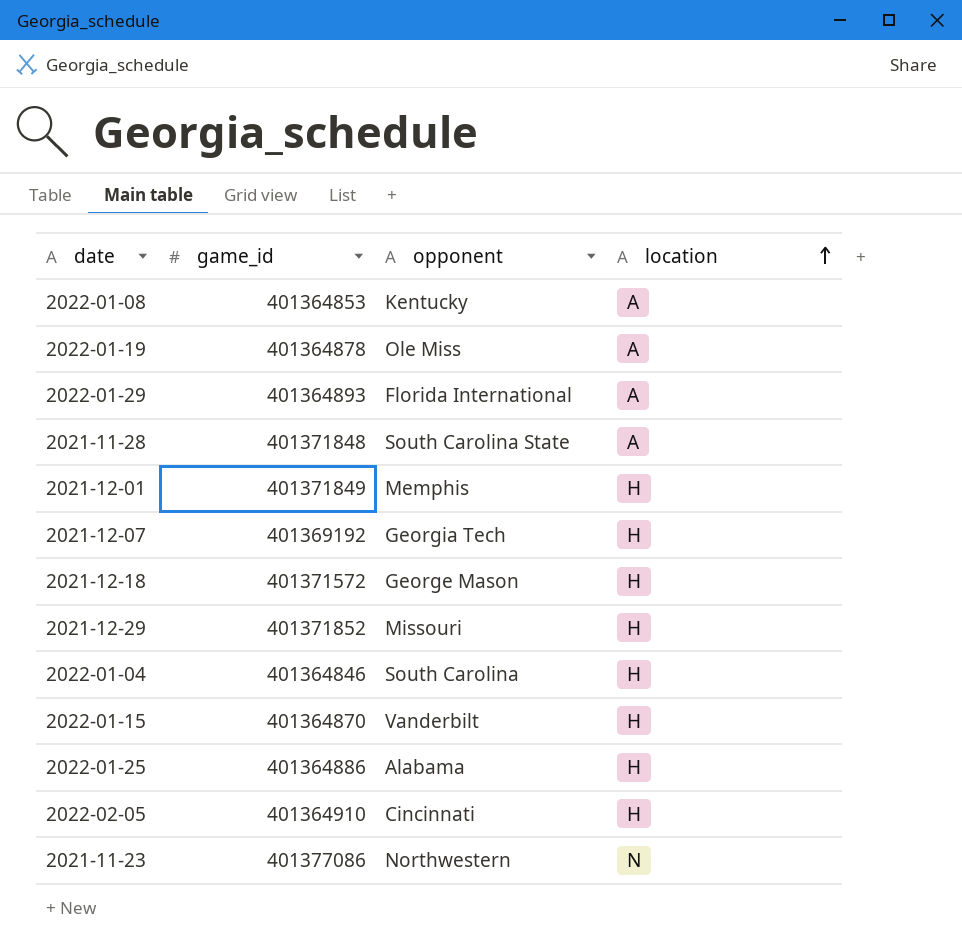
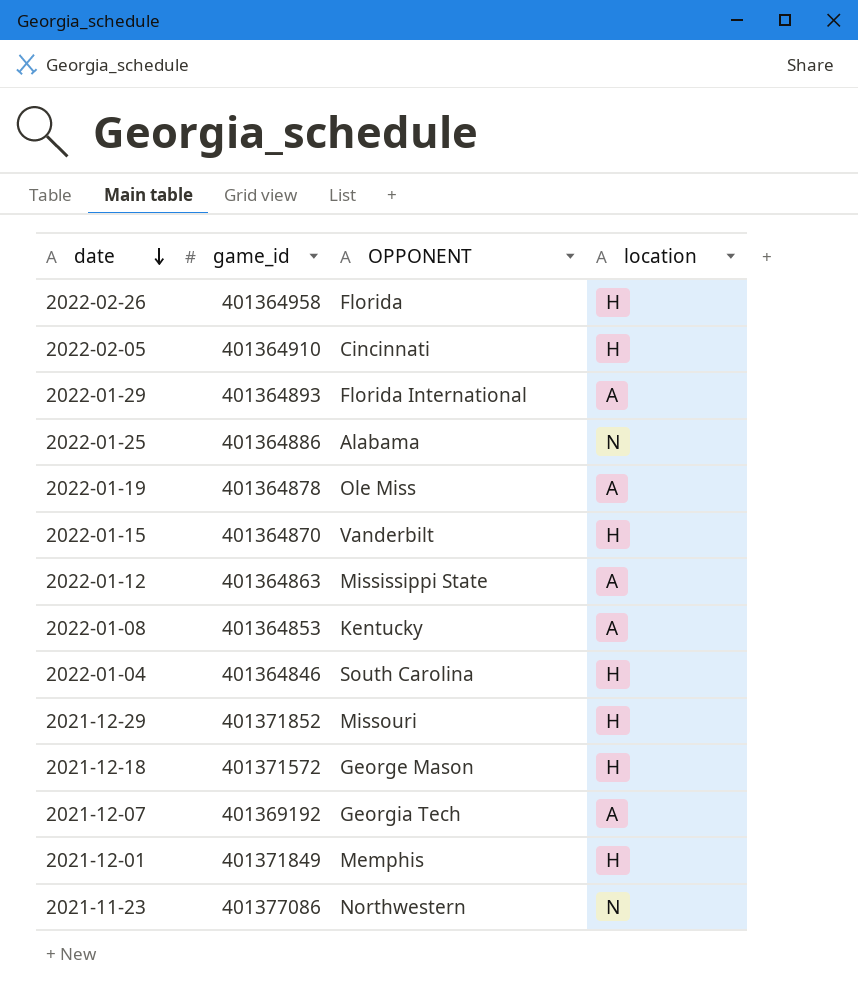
row order: location ascending -> date descending
column name: opponent -> OPPONENT
row 2021-11-28: 401371848 | South Carolina State | A -> none
row 2022-02-26: none -> 401364958 | Florida | H
2022-01-25 | location: H -> N
row 2022-01-12: none -> 401364863 | Mississippi State | A
2021-12-07 | location: H -> A

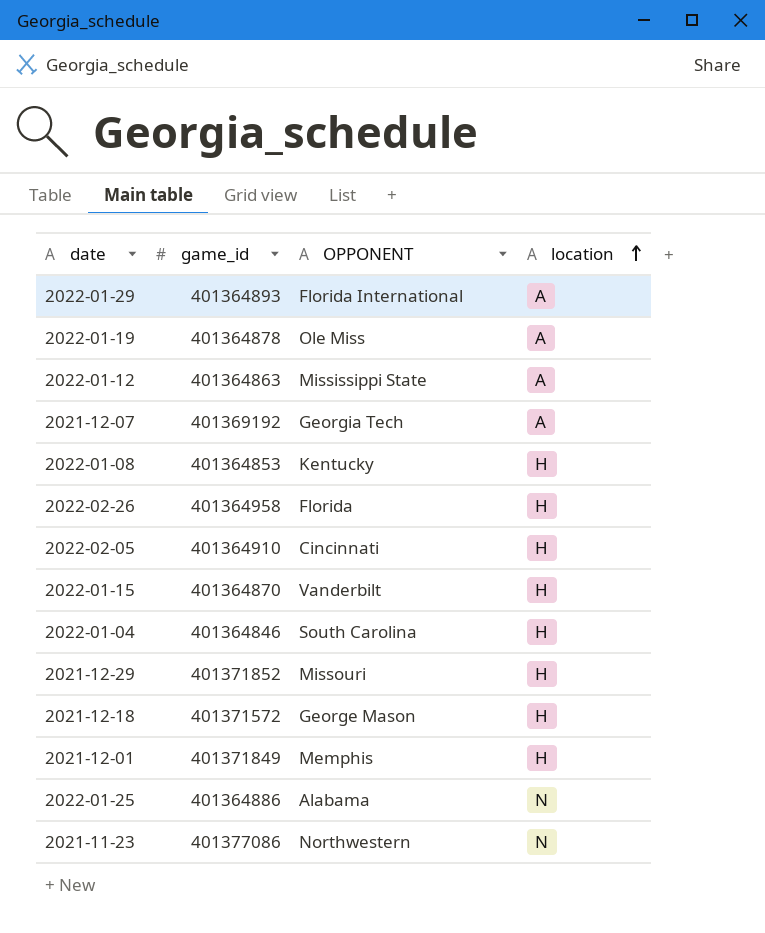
row order: date descending -> location ascending
2022-01-08 | location: A -> H

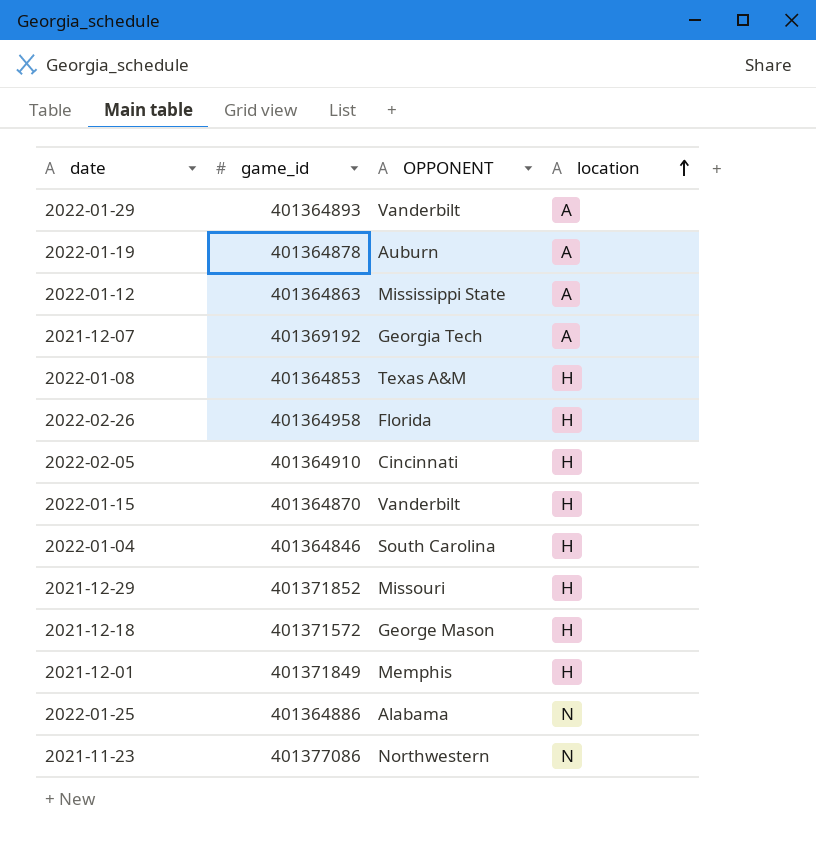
2022-01-29 | OPPONENT: Florida International -> Vanderbilt
2022-01-19 | OPPONENT: Ole Miss -> Auburn
2022-01-08 | OPPONENT: Kentucky -> Texas A&M

